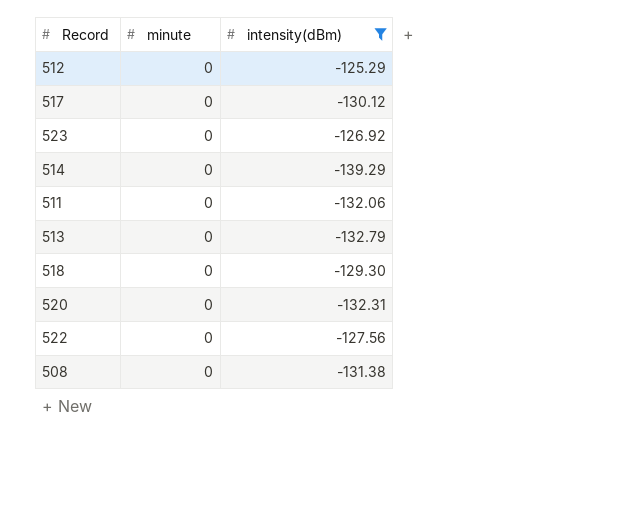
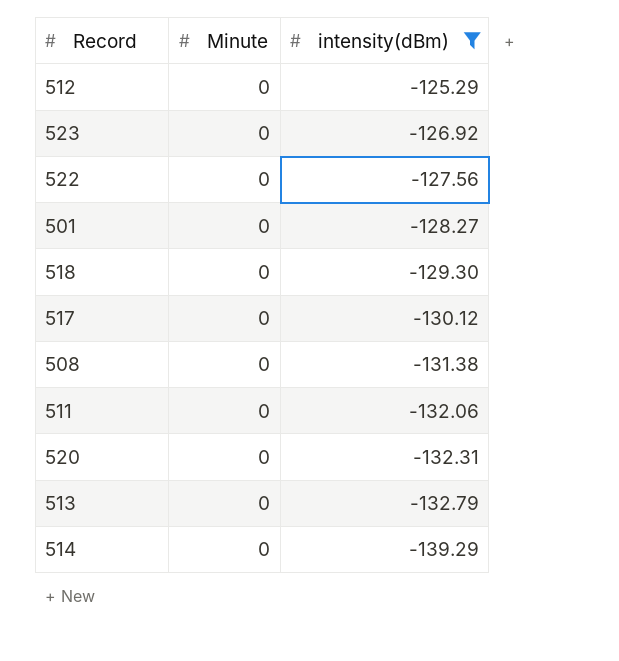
row order: none -> intensity(dBm) descending
column name: minute -> Minute
row 501: none -> 0 | -128.27

